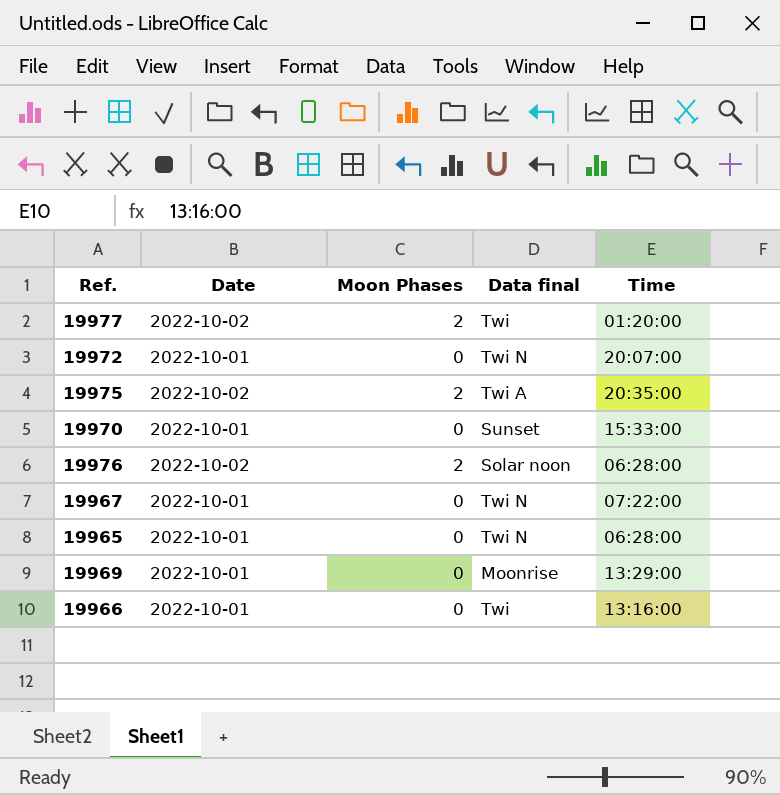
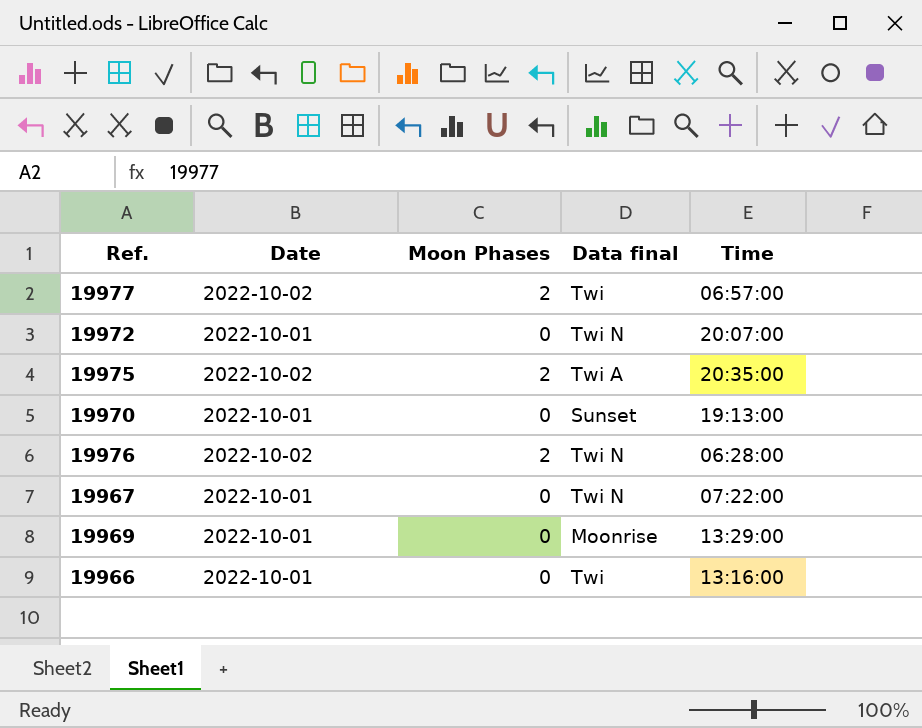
row 19965: 2022-10-01 | 0 | Twi N | 06:28:00 -> none
19977 | Time: 01:20:00 -> 06:57:00
19970 | Time: 15:33:00 -> 19:13:00
19976 | Data final: Solar noon -> Twi N

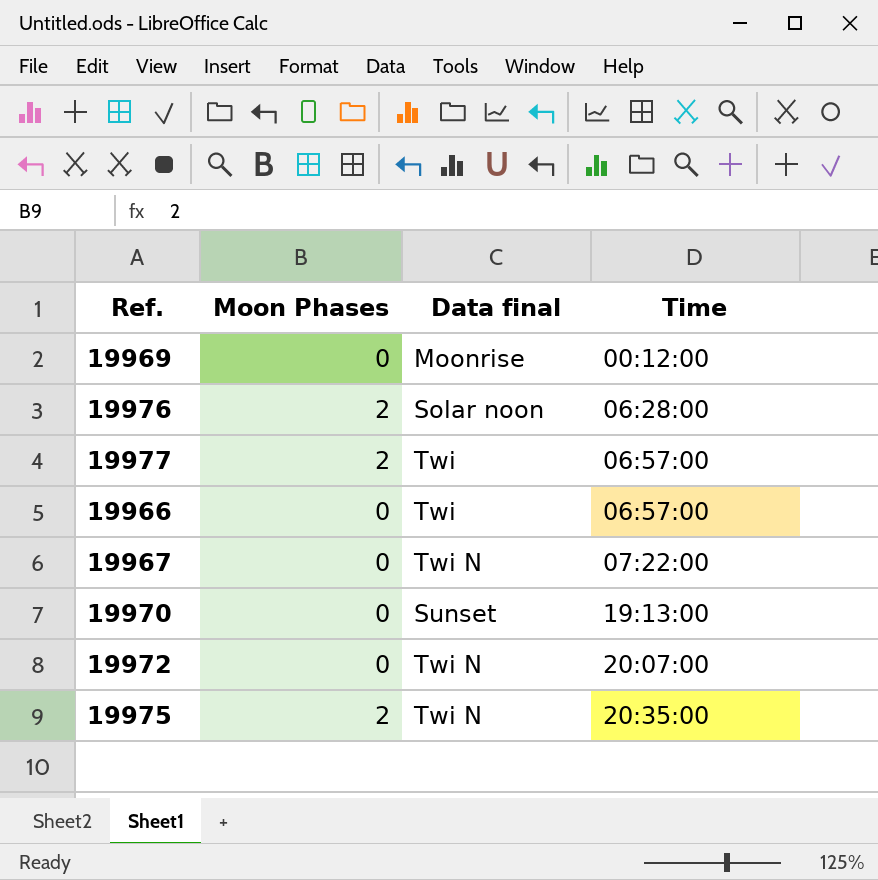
row order: none -> Time ascending
column Date | position: 2 -> none
19969 | Time: 13:29:00 -> 00:12:00
19976 | Data final: Twi N -> Solar noon
19966 | Time: 13:16:00 -> 06:57:00
19975 | Data final: Twi A -> Twi N

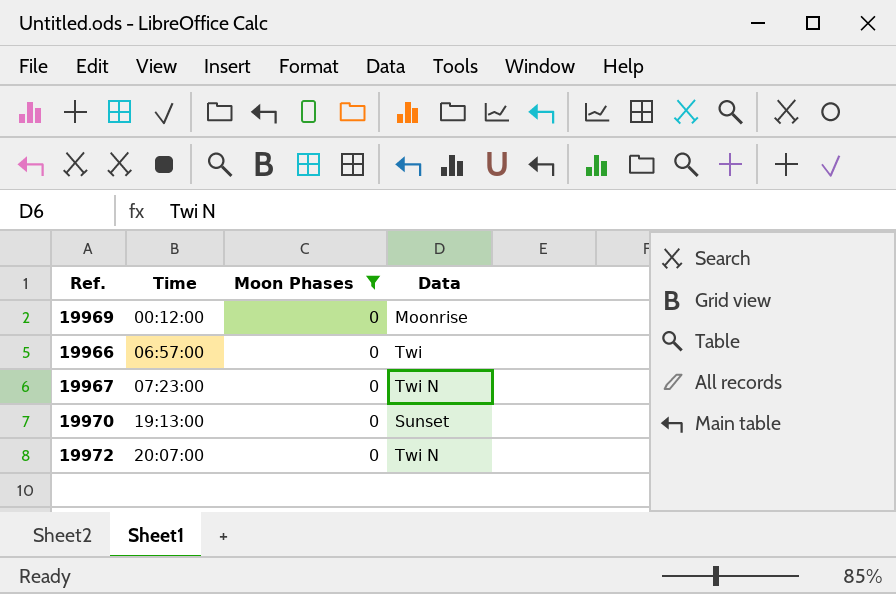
filter: none -> Moon Phases = 0
column Time | position: 4 -> 2
column name: Data final -> Data
19967 | Time: 07:22:00 -> 07:23:00

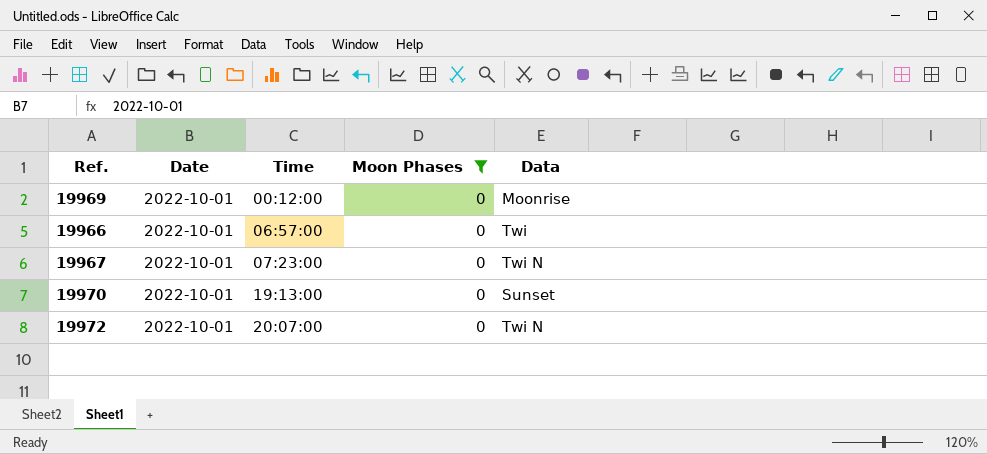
column Date | position: none -> 2

